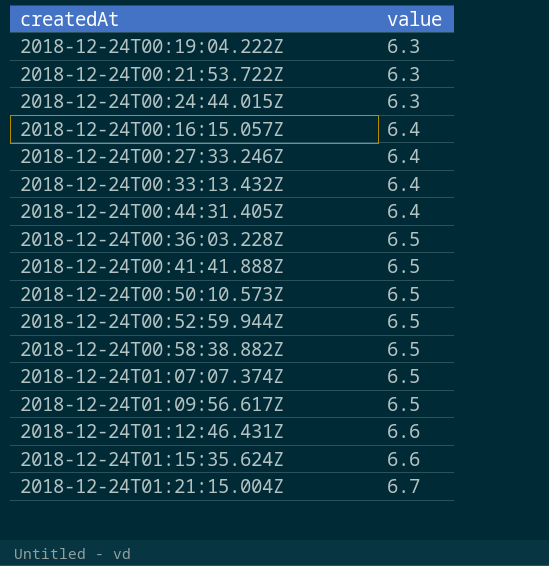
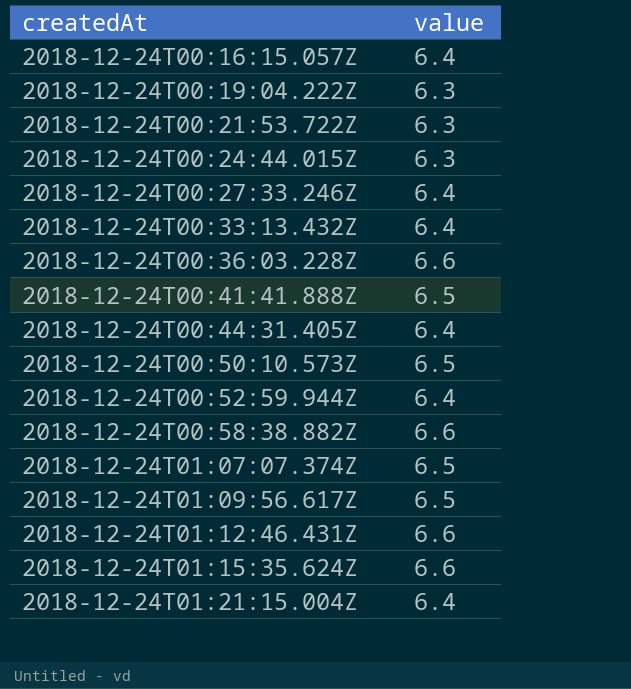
row order: value ascending -> createdAt ascending
2018-12-24T00:36:03.228Z | value: 6.5 -> 6.6
2018-12-24T00:52:59.944Z | value: 6.5 -> 6.4
2018-12-24T00:58:38.882Z | value: 6.5 -> 6.6
2018-12-24T01:21:15.004Z | value: 6.7 -> 6.4

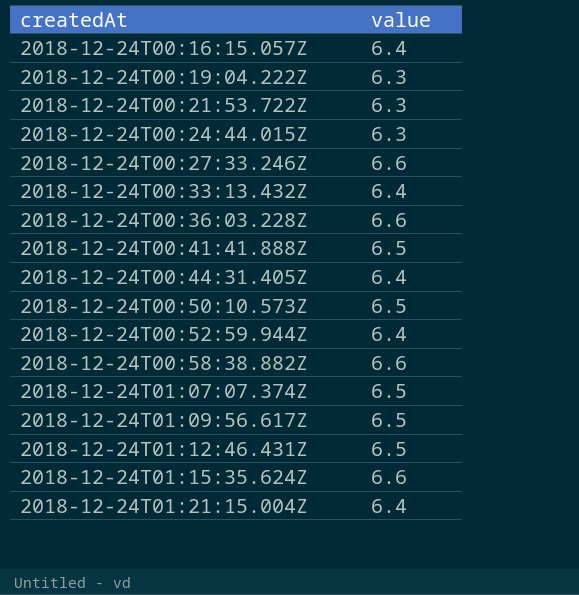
2018-12-24T00:27:33.246Z | value: 6.4 -> 6.6
2018-12-24T01:12:46.431Z | value: 6.6 -> 6.5

